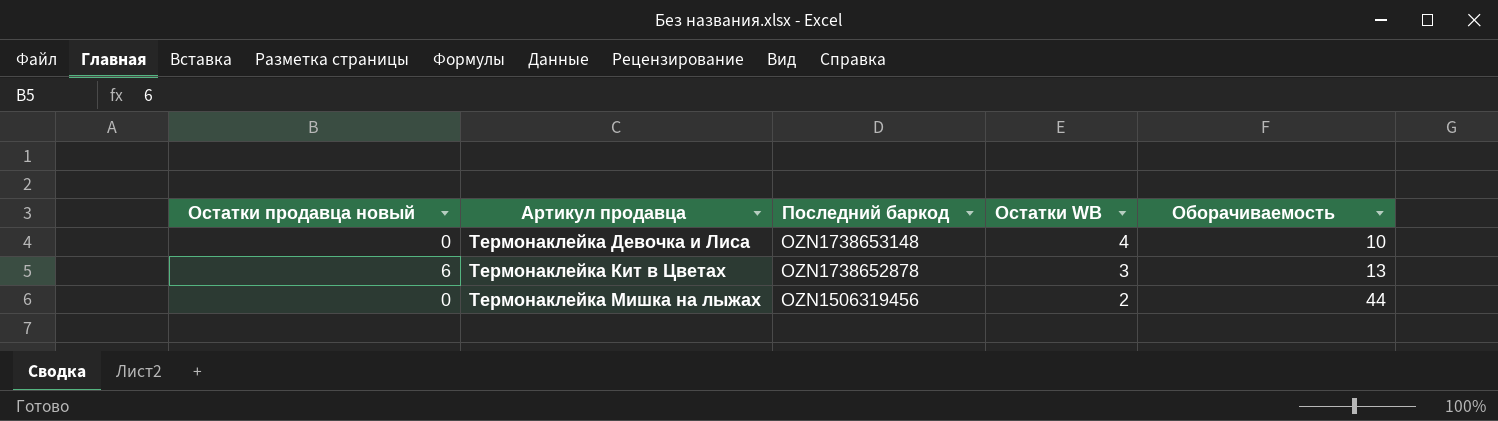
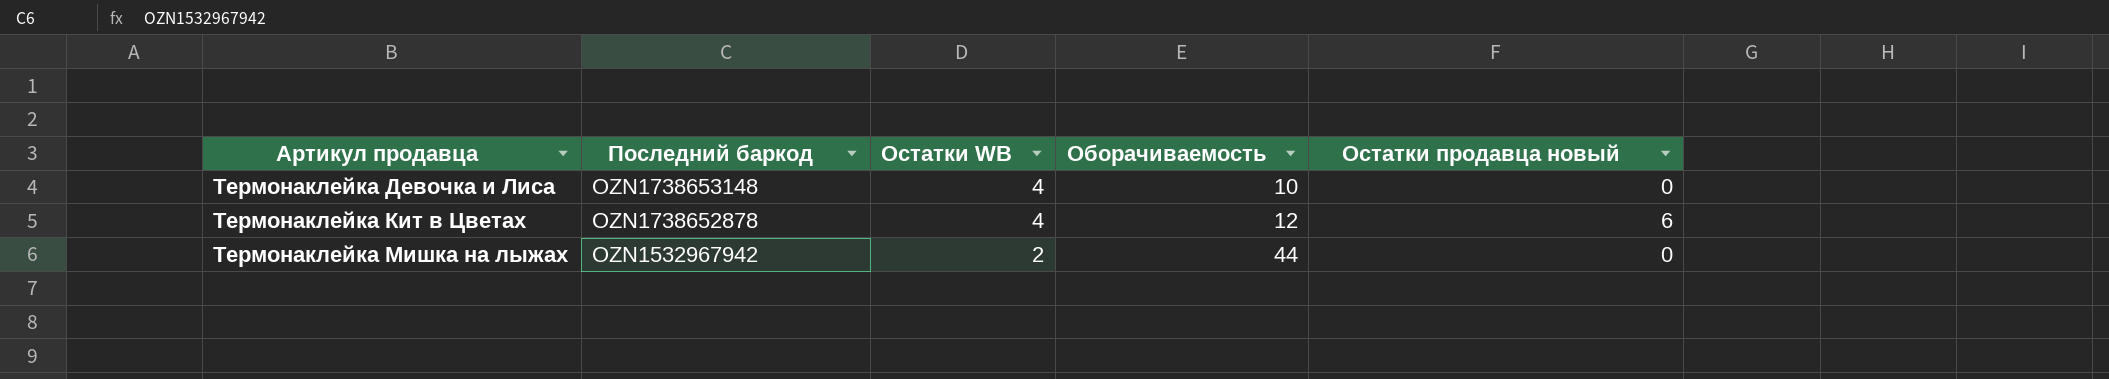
column Остатки продавца новый | position: 1 -> 5
Термонаклейка Кит в Цветах | Остатки WB: 3 -> 4
Термонаклейка Кит в Цветах | Оборачиваемость: 13 -> 12
Термонаклейка Мишка на лыжах | Последний баркод: OZN1506319456 -> OZN1532967942

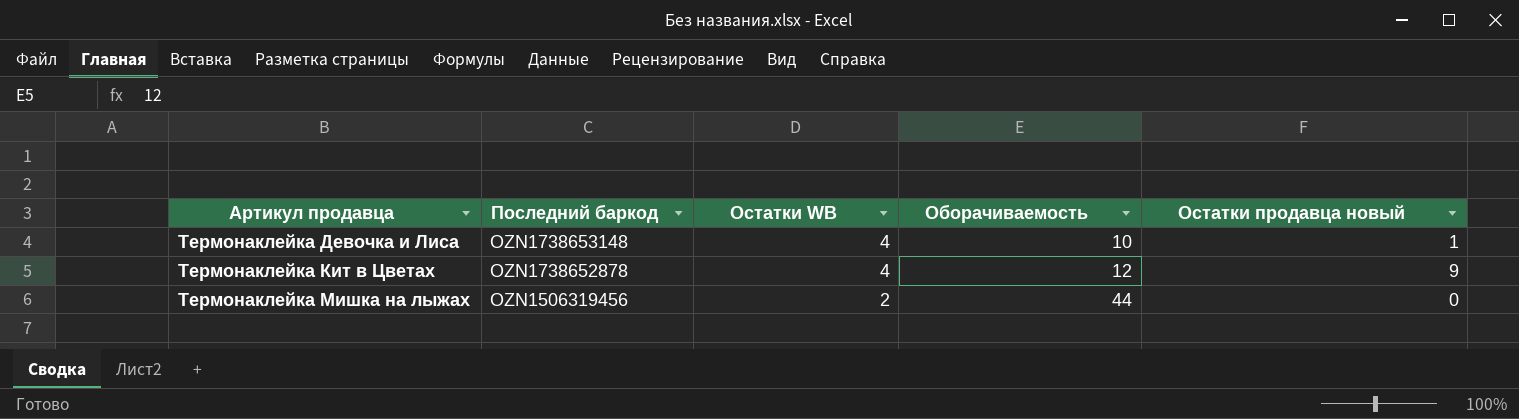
Термонаклейка Девочка и Лиса | Остатки продавца новый: 0 -> 1
Термонаклейка Кит в Цветах | Остатки продавца новый: 6 -> 9
Термонаклейка Мишка на лыжах | Последний баркод: OZN1532967942 -> OZN1506319456

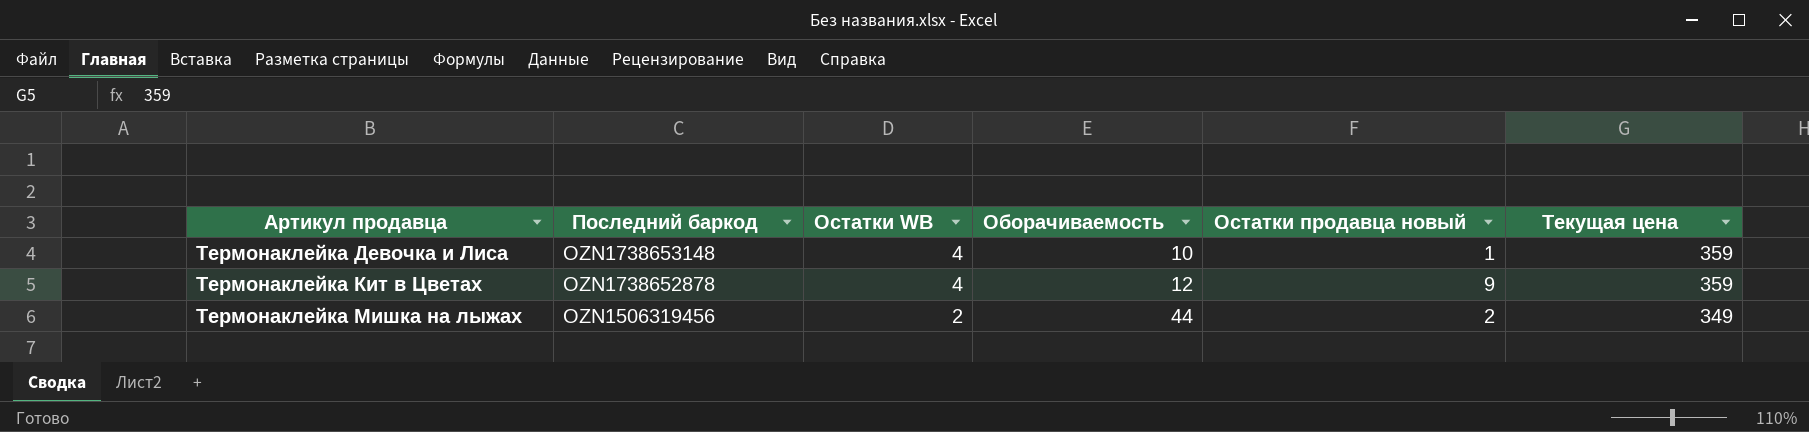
column Текущая цена | position: none -> 6
Термонаклейка Мишка на лыжах | Остатки продавца новый: 0 -> 2

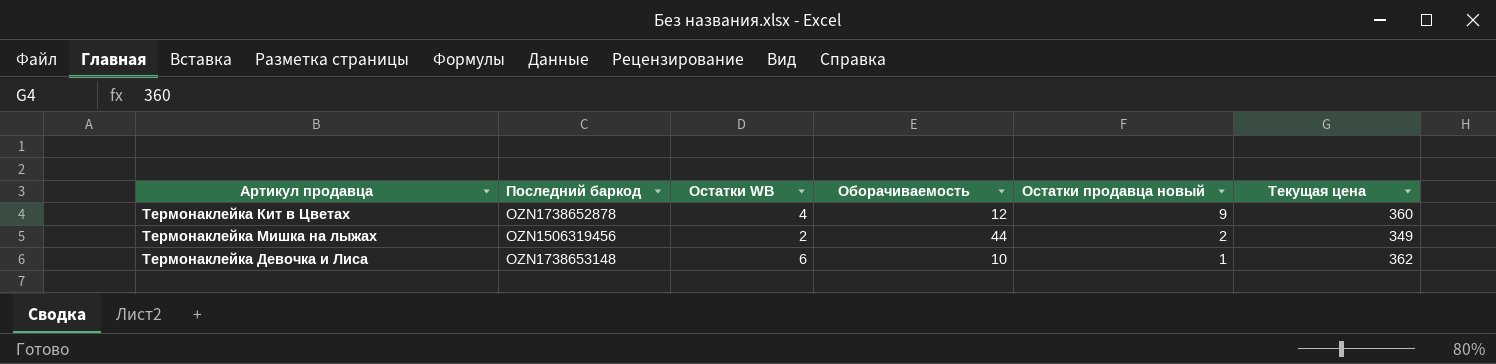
row order: Артикул продавца ascending -> Остатки продавца новый descending
Термонаклейка Кит в Цветах | Текущая цена: 359 -> 360
Термонаклейка Девочка и Лиса | Остатки WB: 4 -> 6
Термонаклейка Девочка и Лиса | Текущая цена: 359 -> 362

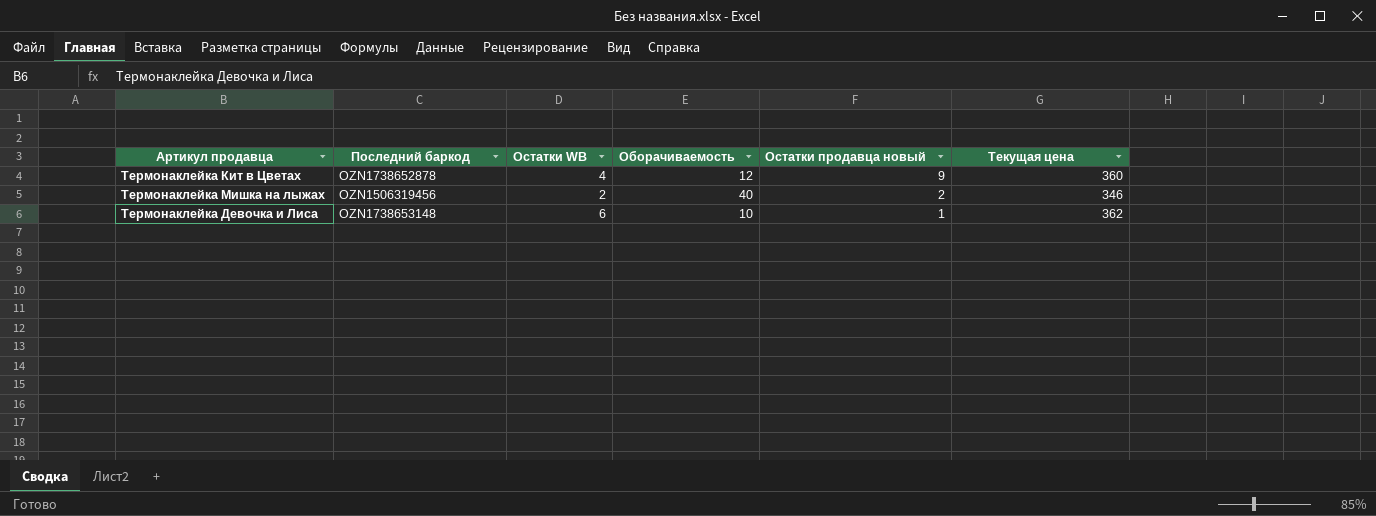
Термонаклейка Мишка на лыжах | Оборачиваемость: 44 -> 40
Термонаклейка Мишка на лыжах | Текущая цена: 349 -> 346

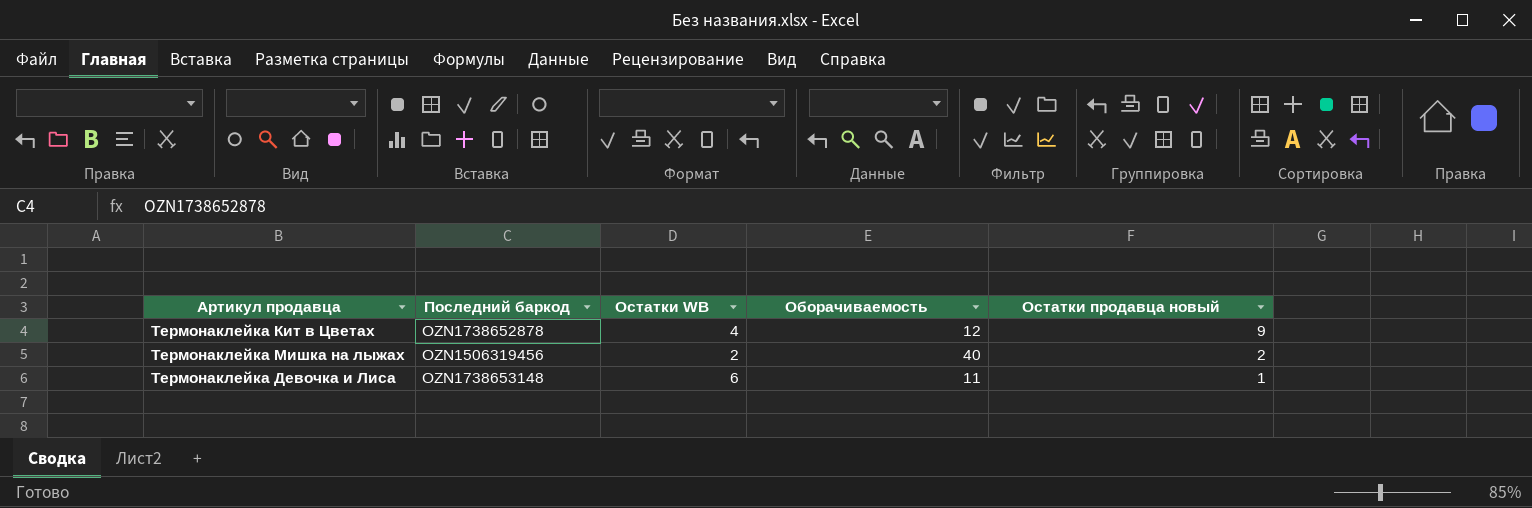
column Текущая цена | position: 6 -> none
Термонаклейка Девочка и Лиса | Оборачиваемость: 10 -> 11

